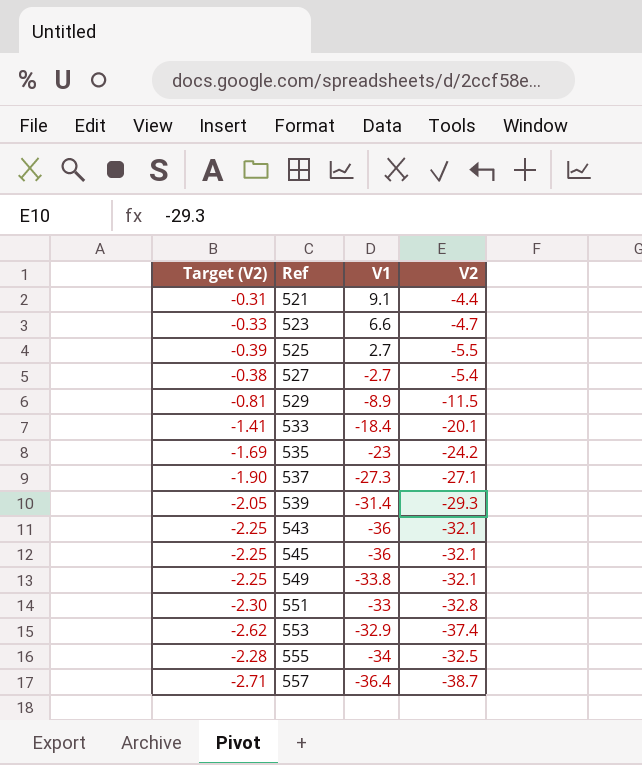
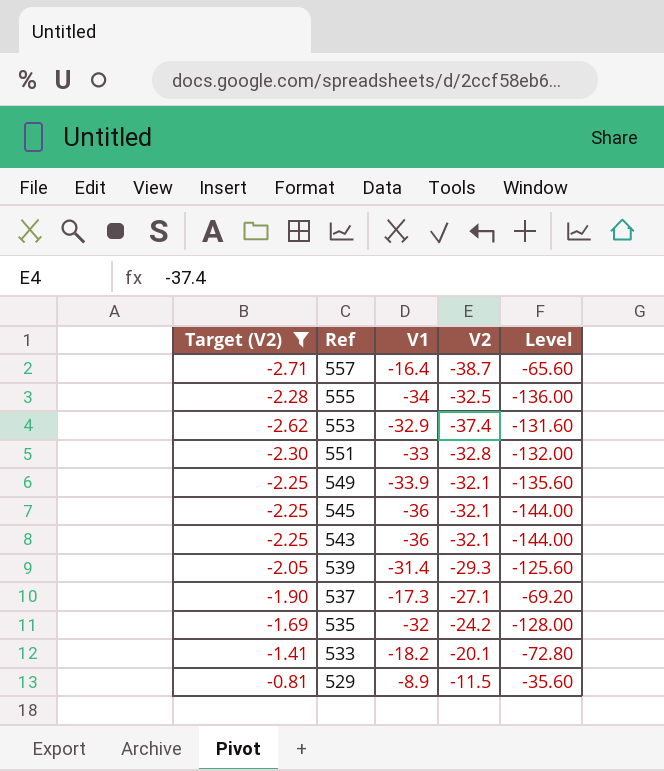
filter: none -> Target (V2) <= -0.81
row order: Ref ascending -> Ref descending
column Level | formula: none -> [V1] * 4
557 | V1: -36.4 -> -16.4
549 | V1: -33.8 -> -33.9
537 | V1: -27.3 -> -17.3
535 | V1: -23 -> -32
533 | V1: -18.4 -> -18.2

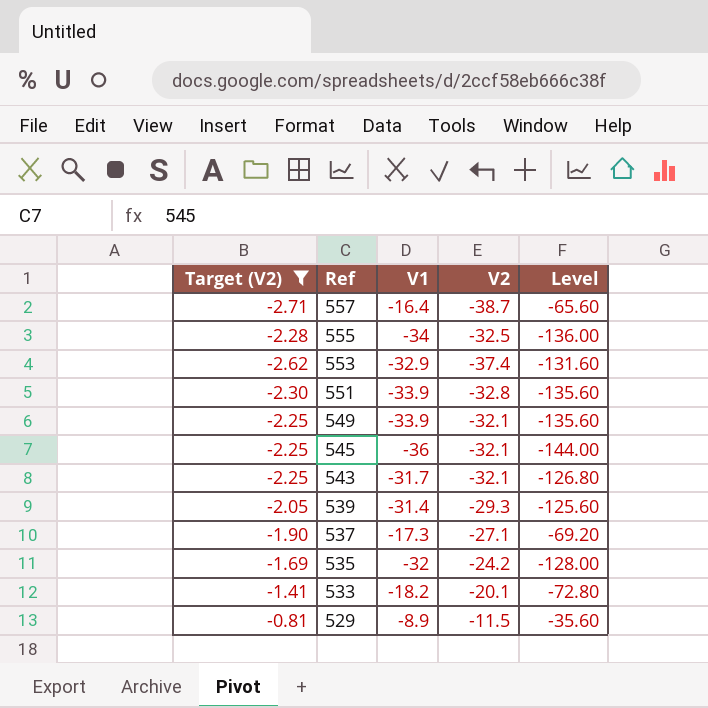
551 | V1: -33 -> -33.9
551 | Level: -132.00 -> -135.60
543 | V1: -36 -> -31.7
543 | Level: -144.00 -> -126.80

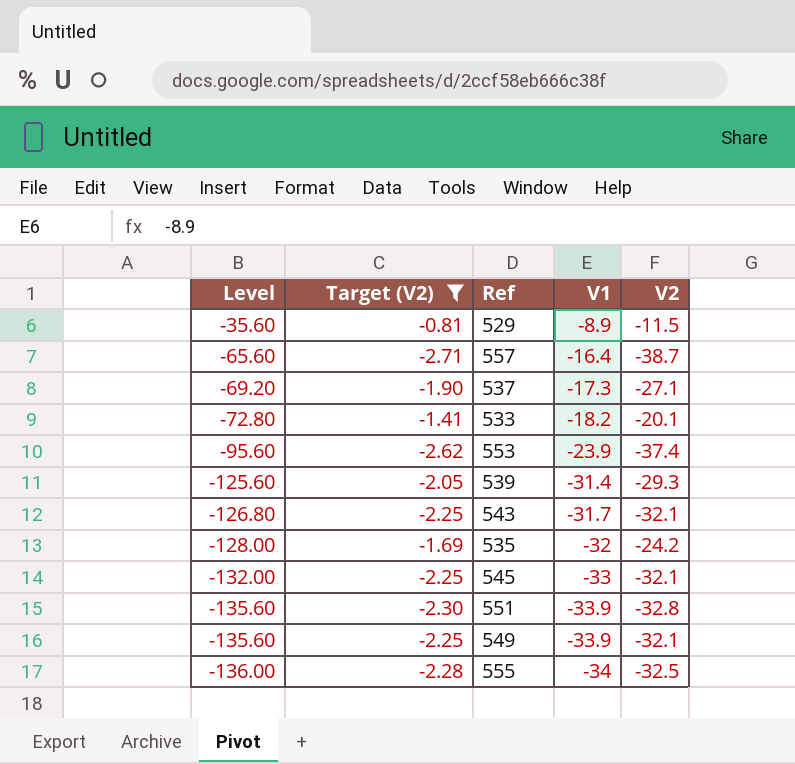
row order: Ref descending -> Level descending
column Level | position: 5 -> 1
553 | Level: -131.60 -> -95.60
553 | V1: -32.9 -> -23.9
545 | Level: -144.00 -> -132.00
545 | V1: -36 -> -33

